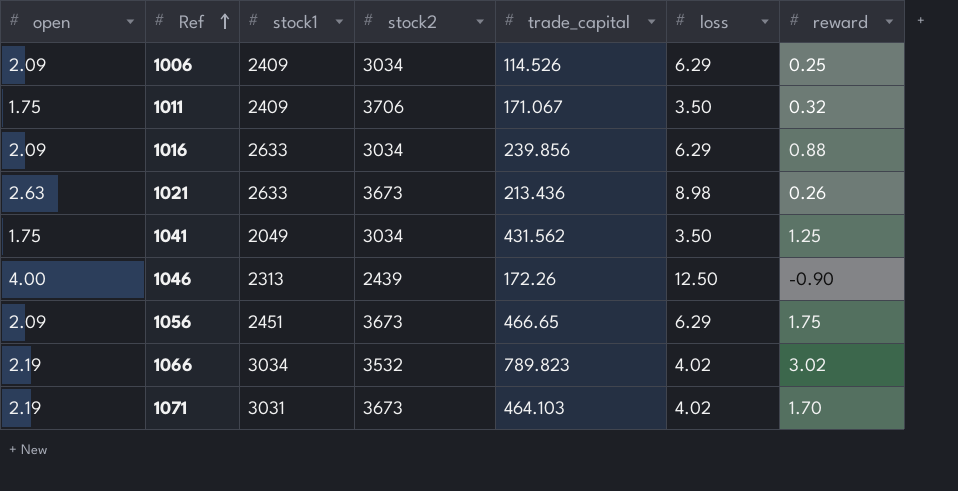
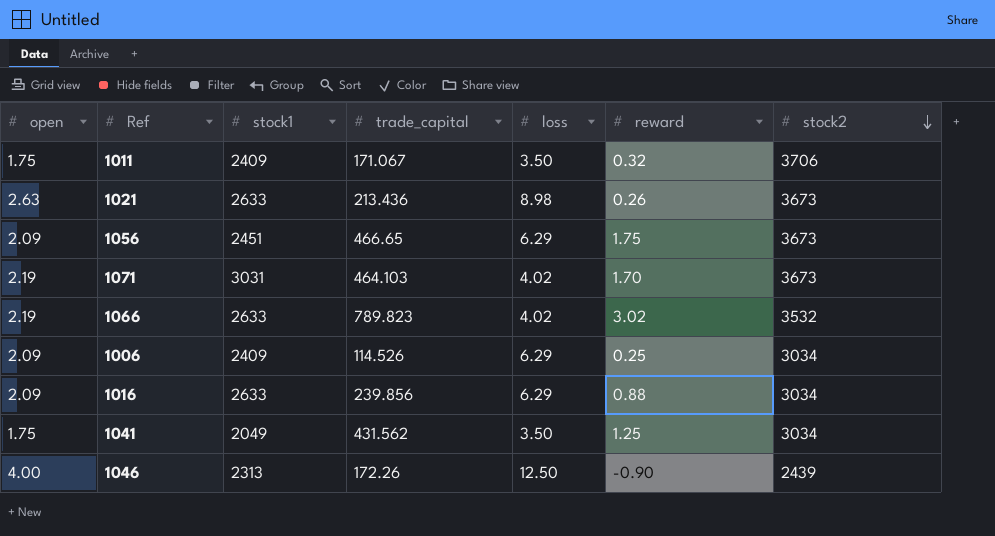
row order: Ref ascending -> stock2 descending
column stock2 | position: 4 -> 7
1066 | stock1: 3034 -> 2633

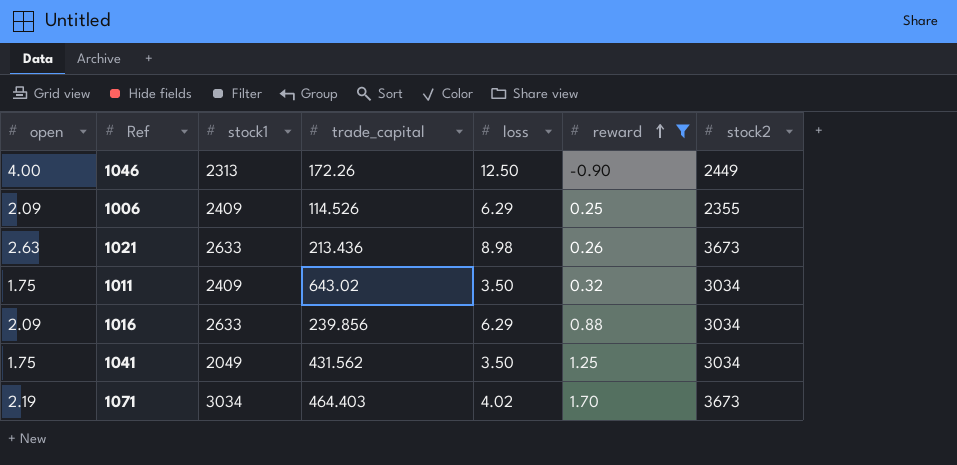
filter: none -> reward <= 1.70
row order: stock2 descending -> reward ascending
1046 | stock2: 2439 -> 2449
1006 | stock2: 3034 -> 2355
1011 | trade_capital: 171.067 -> 643.02
1011 | stock2: 3706 -> 3034
1071 | stock1: 3031 -> 3034
1071 | trade_capital: 464.103 -> 464.403

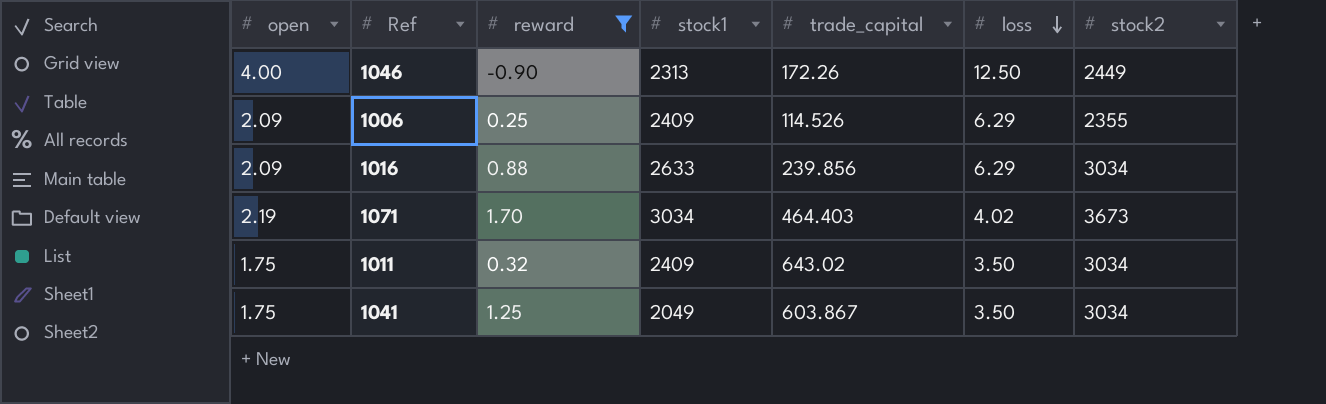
row order: reward ascending -> loss descending
column reward | position: 6 -> 3
row 1021: 2.63 | 2633 | 213.436 | 8.98 | 0.26 | 3673 -> none
1041 | trade_capital: 431.562 -> 603.867

